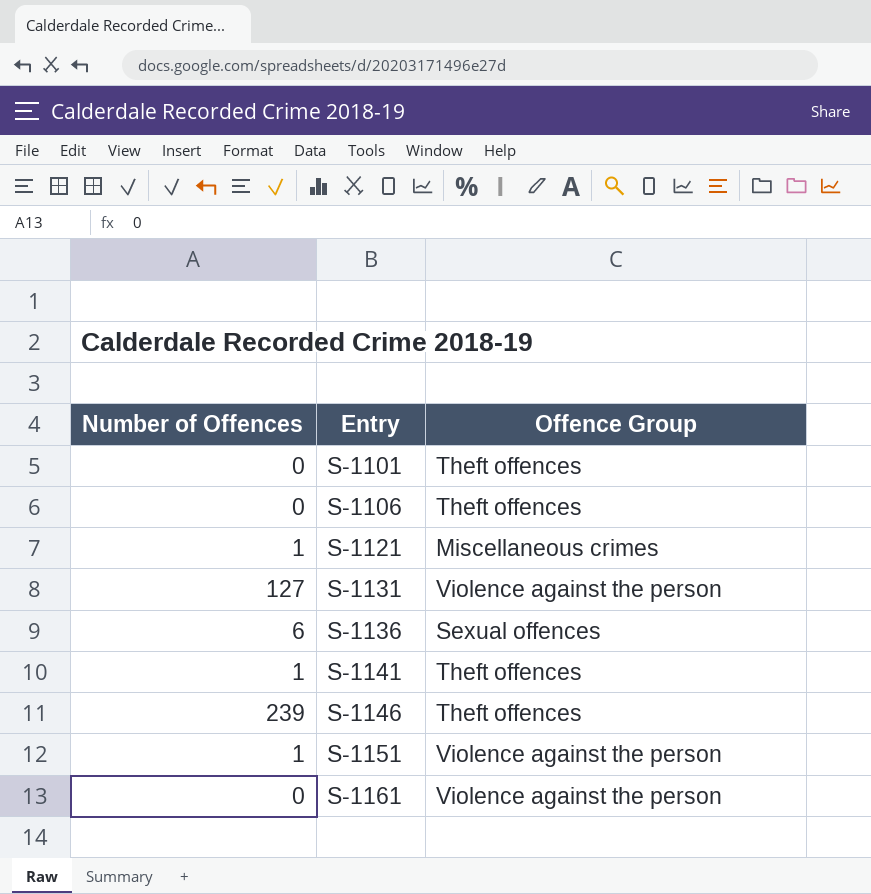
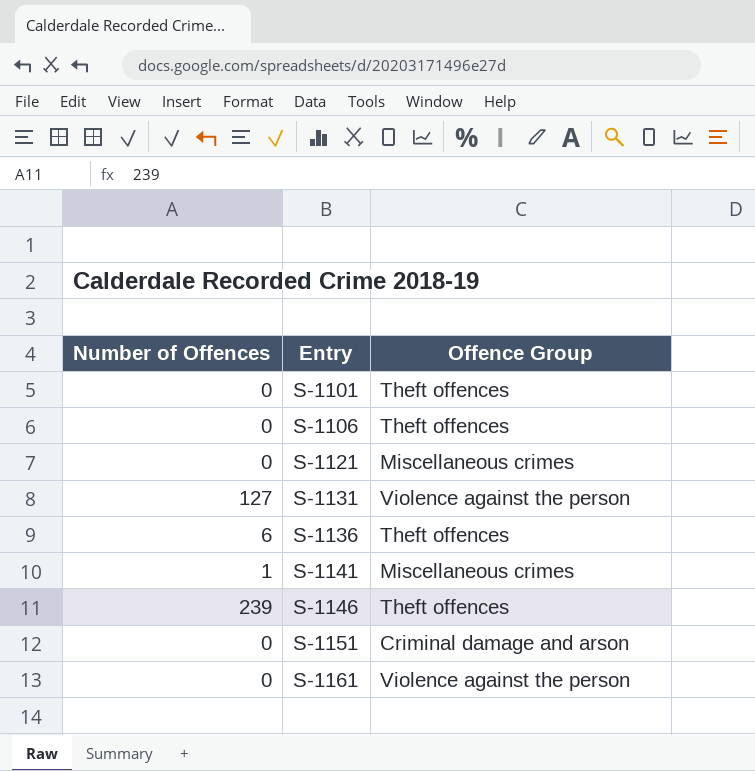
S-1121 | Number of Offences: 1 -> 0
S-1136 | Offence Group: Sexual offences -> Theft offences
S-1141 | Offence Group: Theft offences -> Miscellaneous crimes
S-1151 | Number of Offences: 1 -> 0
S-1151 | Offence Group: Violence against the person -> Criminal damage and arson

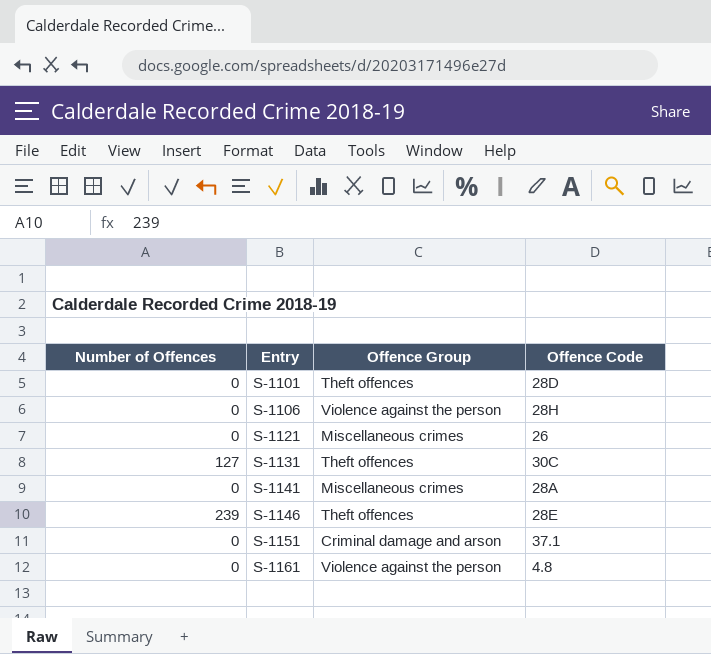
column Offence Code | position: none -> 4
row S-1136: 6 | Theft offences -> none
S-1106 | Offence Group: Theft offences -> Violence against the person
S-1131 | Offence Group: Violence against the person -> Theft offences
S-1141 | Number of Offences: 1 -> 0

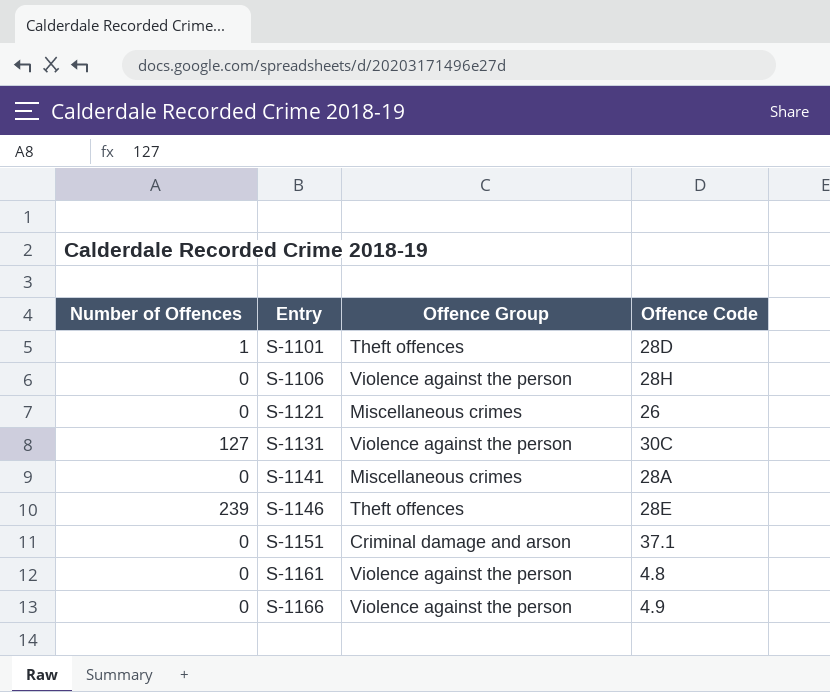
S-1101 | Number of Offences: 0 -> 1
S-1131 | Offence Group: Theft offences -> Violence against the person
row S-1166: none -> 0 | Violence against the person | 4.9

